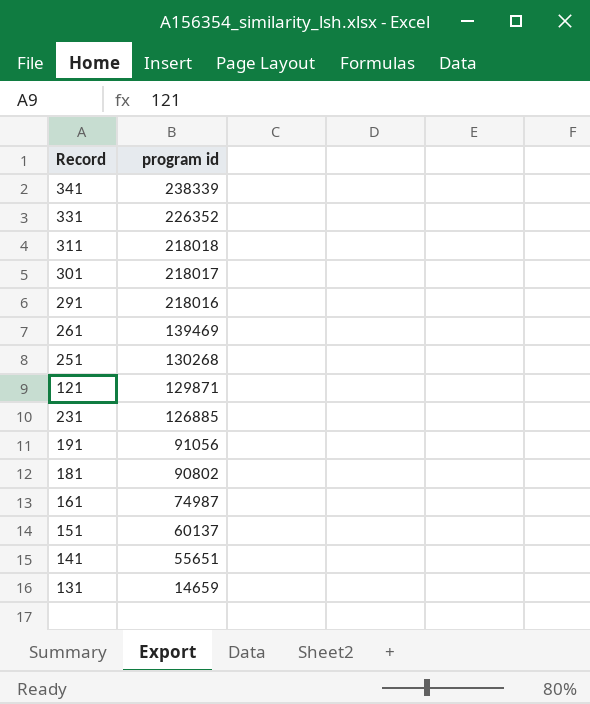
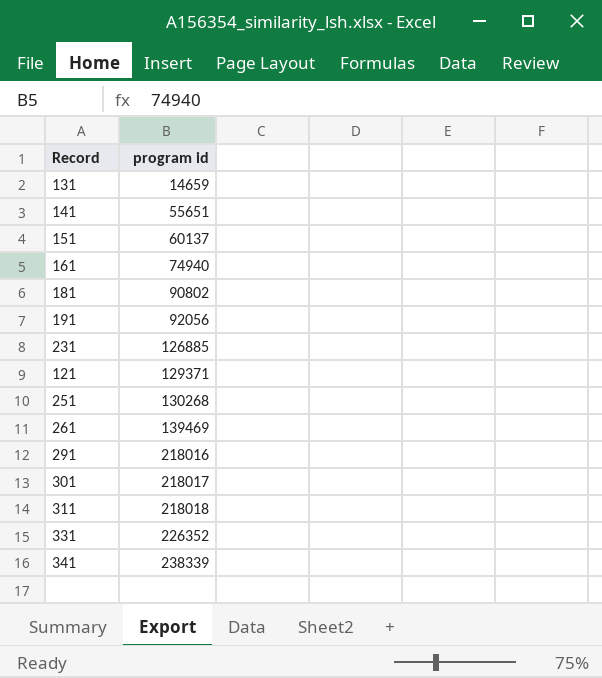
row order: program id descending -> program id ascending
161 | program id: 74987 -> 74940
191 | program id: 91056 -> 92056
121 | program id: 129871 -> 129371

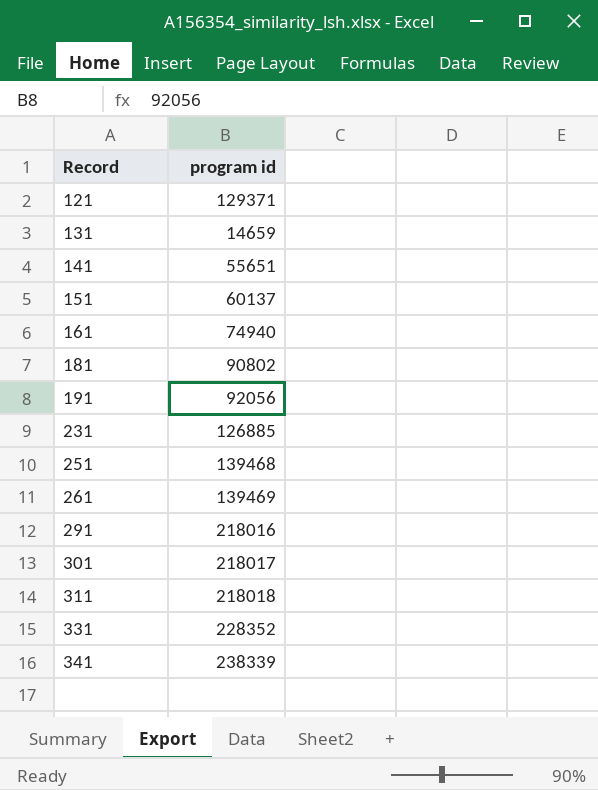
row order: program id ascending -> Record ascending
251 | program id: 130268 -> 139468
331 | program id: 226352 -> 228352

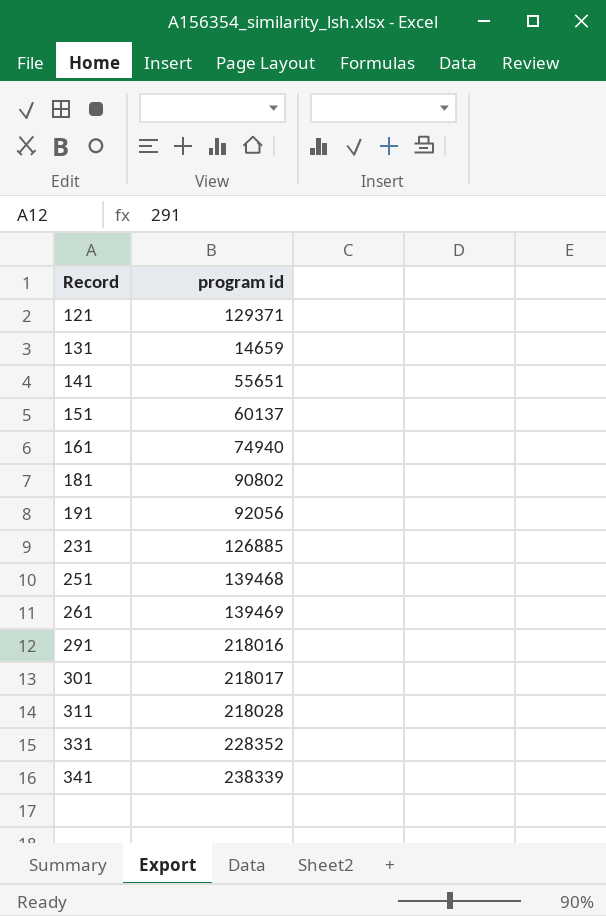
311 | program id: 218018 -> 218028

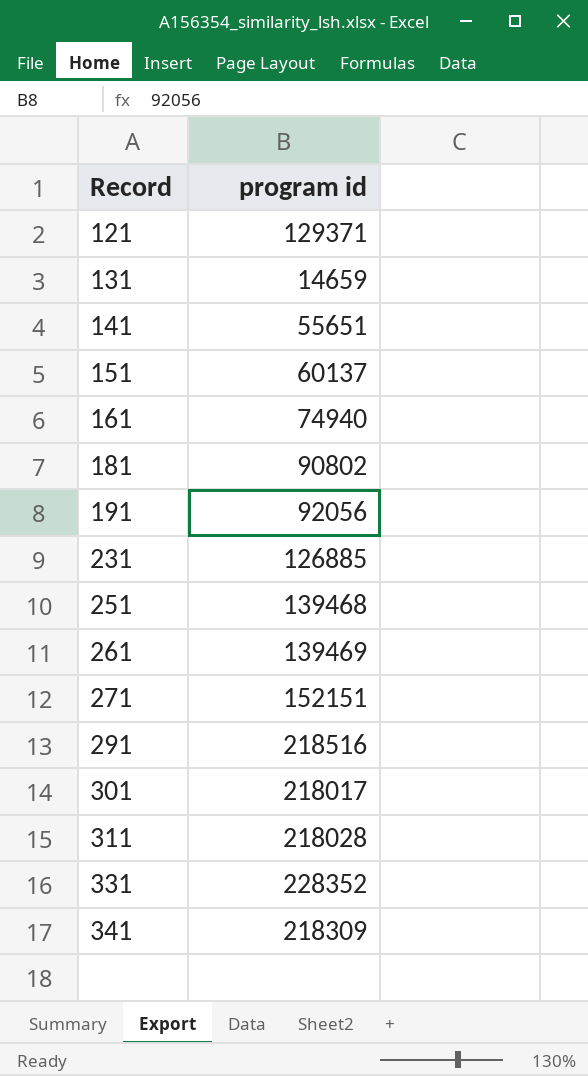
row 271: none -> 152151
291 | program id: 218016 -> 218516
341 | program id: 238339 -> 218309

